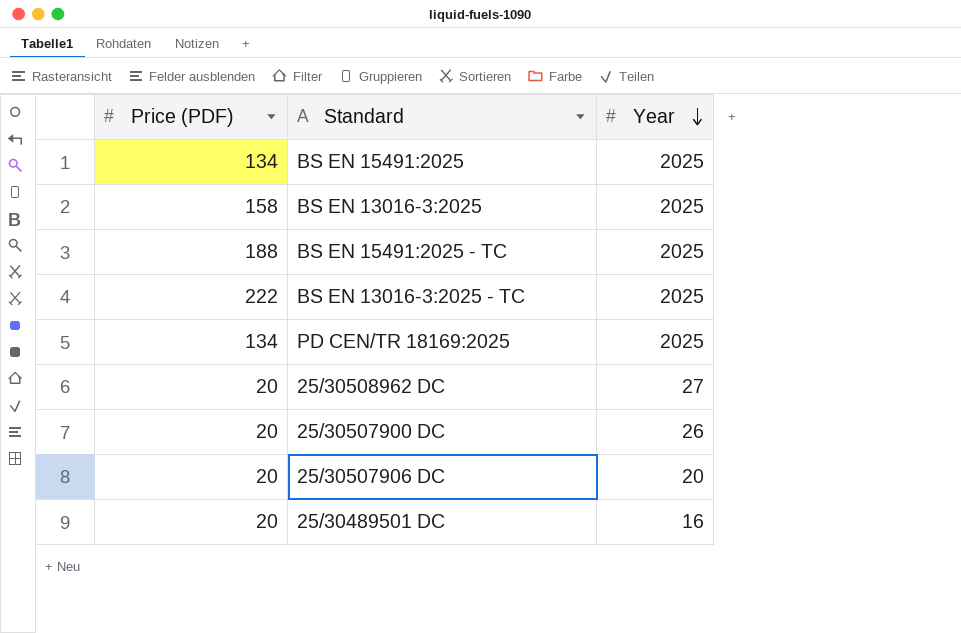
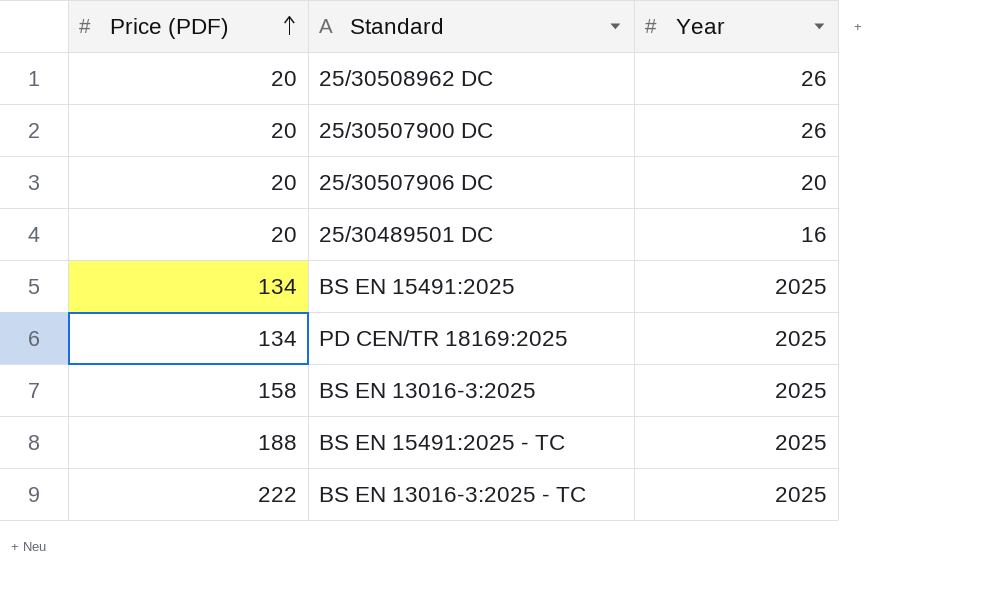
row order: Year descending -> Price (PDF) ascending
25/30508962 DC | Year: 27 -> 26

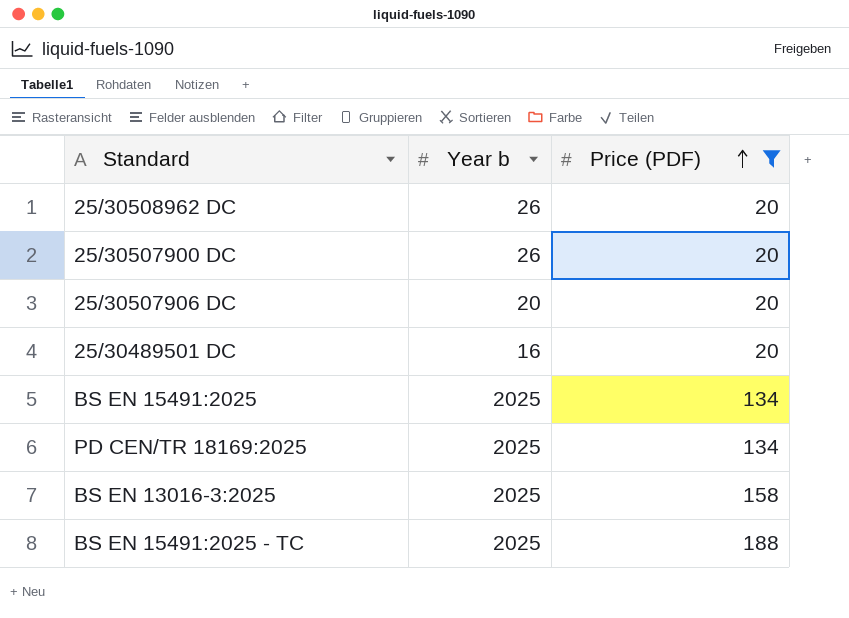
filter: none -> Price (PDF) != 222
column name: Year -> Year b
column Price (PDF) | position: 1 -> 3

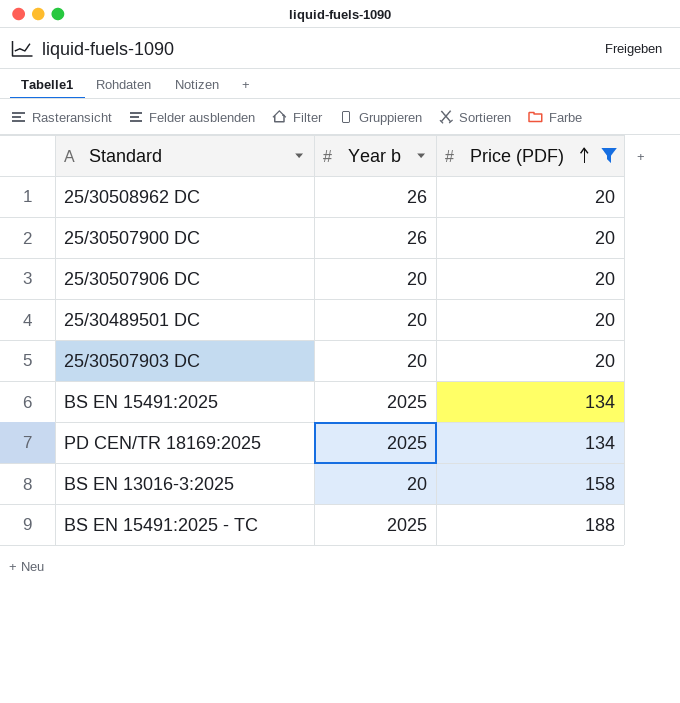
25/30489501 DC | Year b: 16 -> 20
row 25/30507903 DC: none -> 20 | 20
BS EN 13016-3:2025 | Year b: 2025 -> 20

